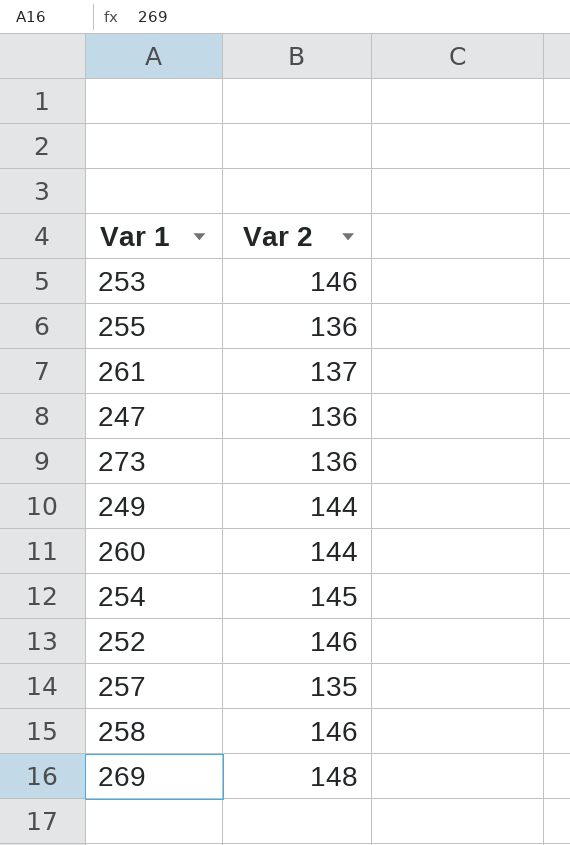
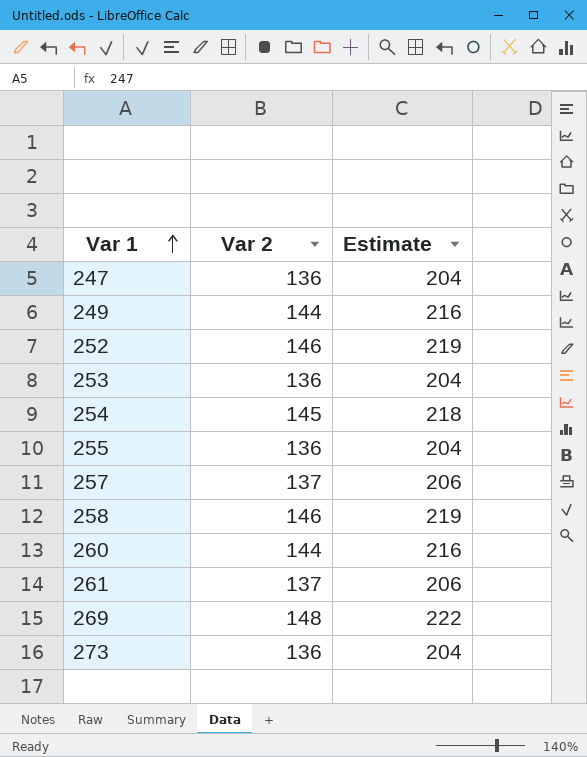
row order: none -> Var 1 ascending
column Estimate | formula: none -> [Var 2] * 1.5
253 | Var 2: 146 -> 136
257 | Var 2: 135 -> 137

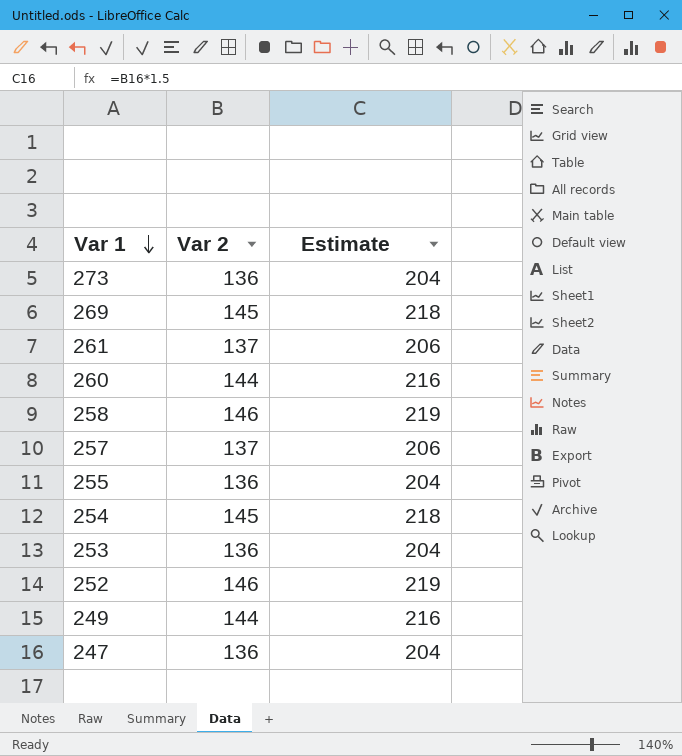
row order: Var 1 ascending -> Var 1 descending
269 | Var 2: 148 -> 145
269 | Estimate: 222 -> 218

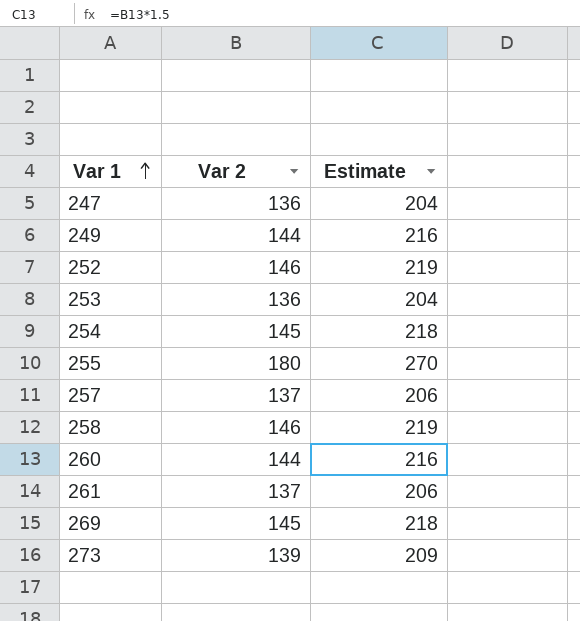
row order: Var 1 descending -> Var 1 ascending
255 | Var 2: 136 -> 180
255 | Estimate: 204 -> 270
273 | Var 2: 136 -> 139
273 | Estimate: 204 -> 209

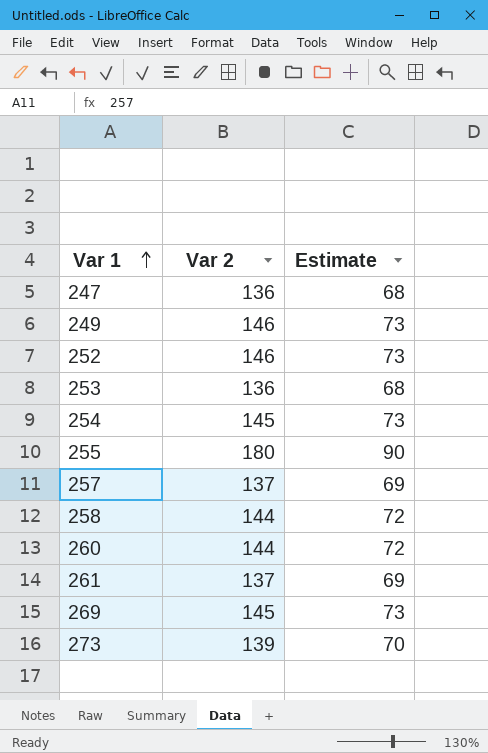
column Estimate | formula: [Var 2] * 1.5 -> [Var 2] * 0.5
249 | Var 2: 144 -> 146
258 | Var 2: 146 -> 144

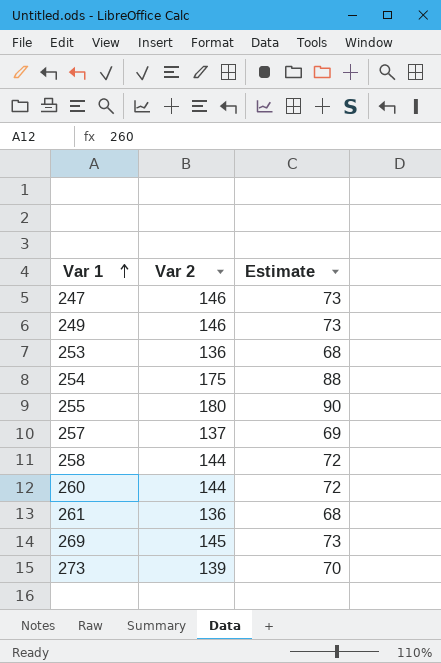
row 252: 146 | 73 -> none
247 | Var 2: 136 -> 146
247 | Estimate: 68 -> 73
254 | Var 2: 145 -> 175
254 | Estimate: 73 -> 88
261 | Var 2: 137 -> 136
261 | Estimate: 69 -> 68

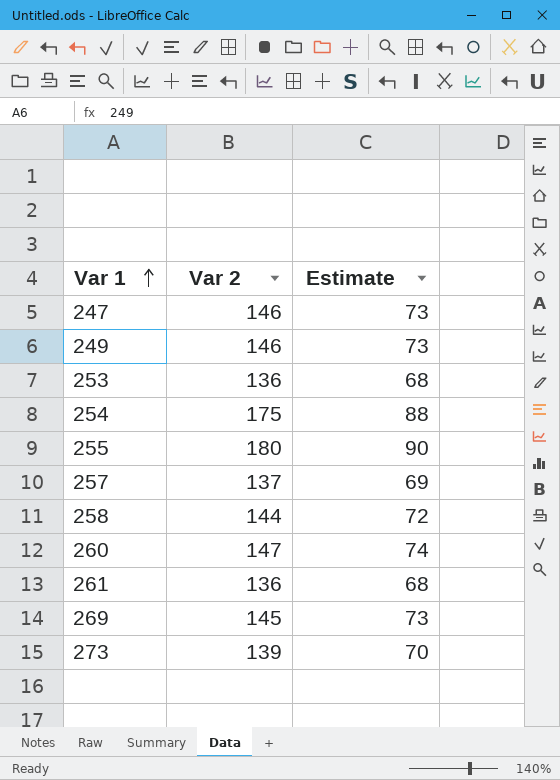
260 | Var 2: 144 -> 147
260 | Estimate: 72 -> 74

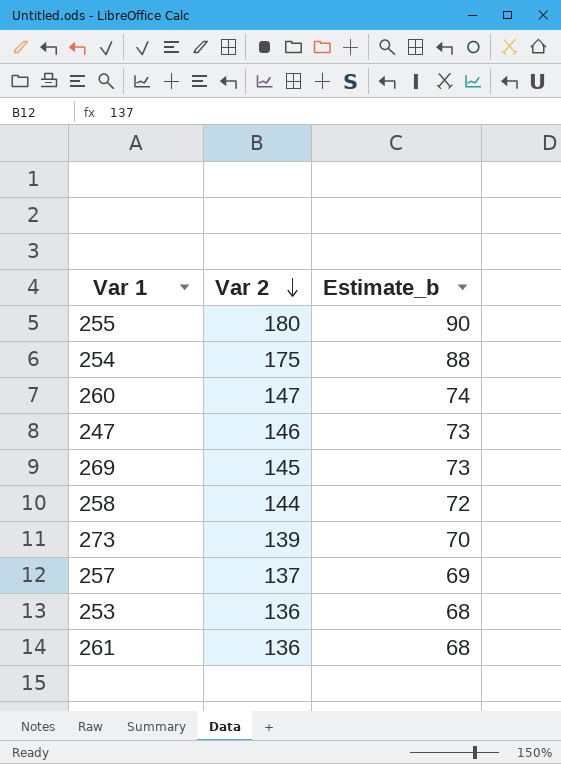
row order: Var 1 ascending -> Var 2 descending
column name: Estimate -> Estimate_b
row 249: 146 | 73 -> none

